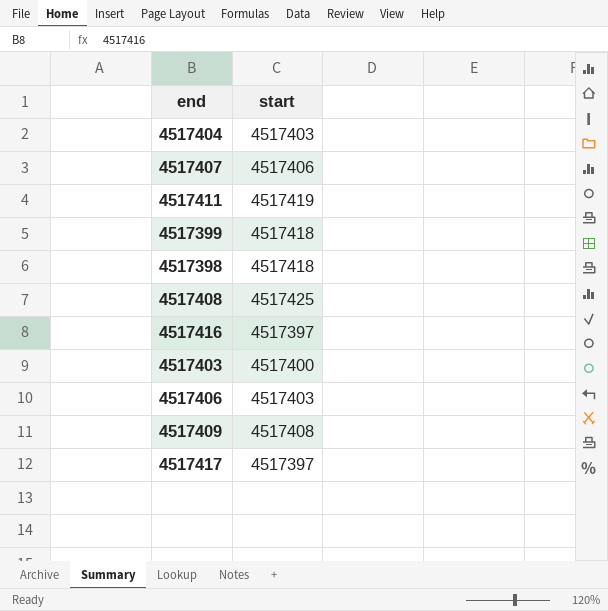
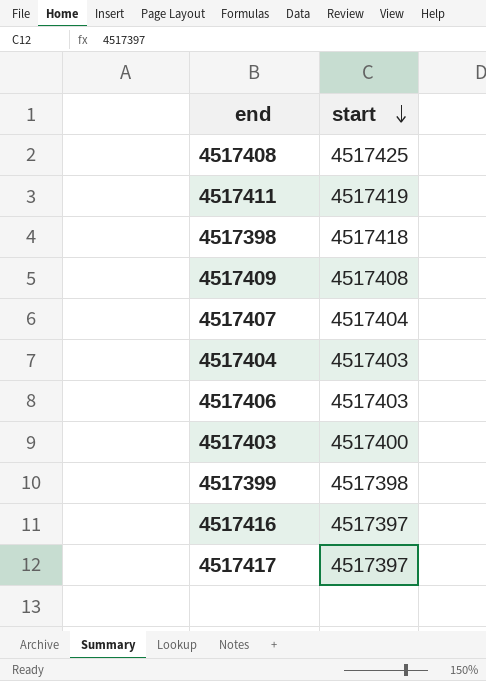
row order: none -> start descending
4517407 | start: 4517406 -> 4517404
4517399 | start: 4517418 -> 4517398

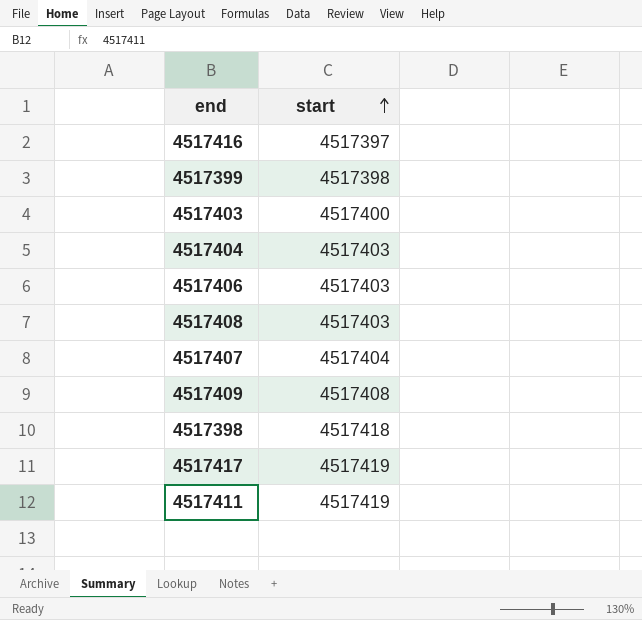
row order: start descending -> start ascending
4517408 | start: 4517425 -> 4517403
4517417 | start: 4517397 -> 4517419

